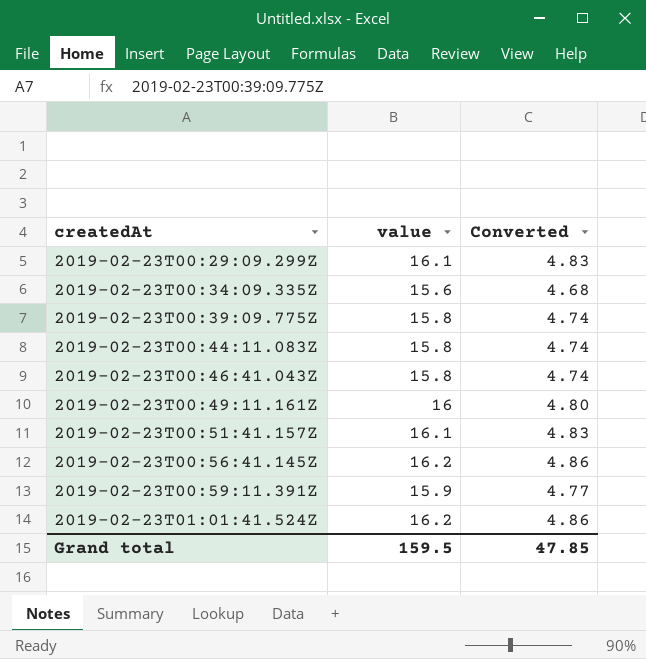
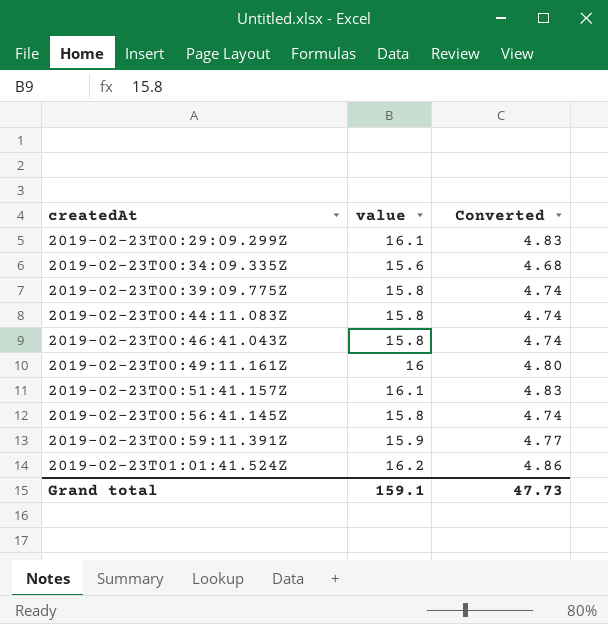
2019-02-23T00:56:41.145Z | value: 16.2 -> 15.8
2019-02-23T00:56:41.145Z | Converted: 4.86 -> 4.74
Grand total | value: 159.5 -> 159.1
Grand total | Converted: 47.85 -> 47.73

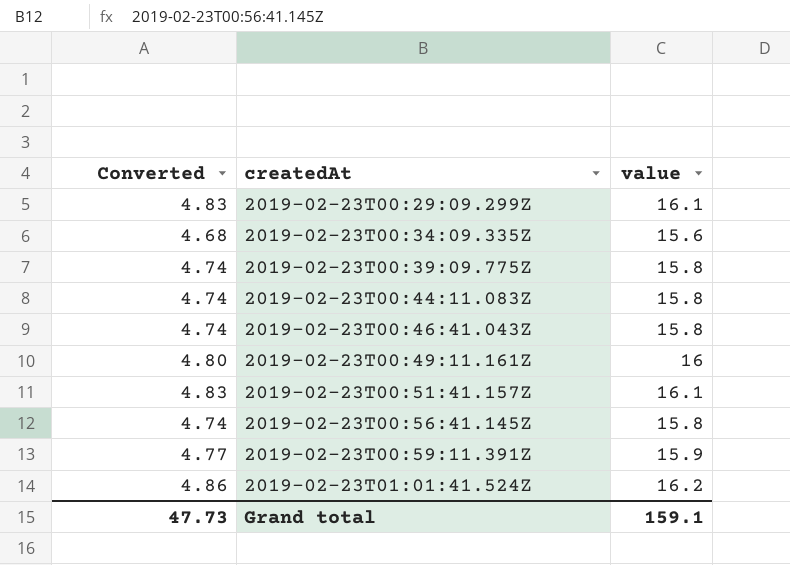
column Converted | position: 3 -> 1

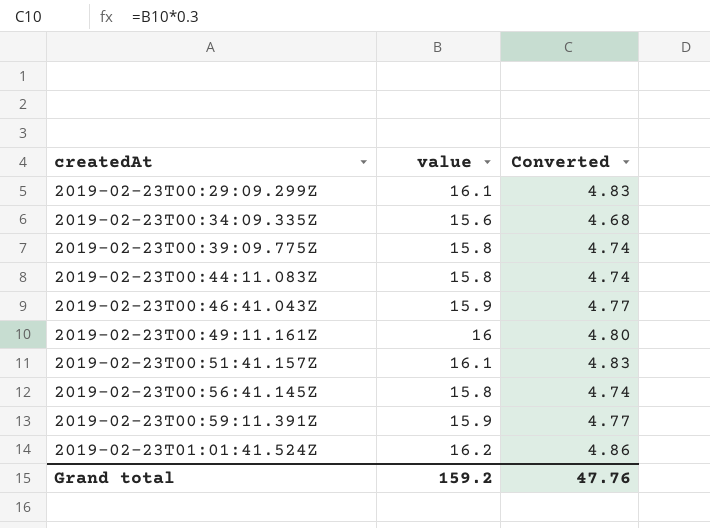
column Converted | position: 1 -> 3
2019-02-23T00:46:41.043Z | value: 15.8 -> 15.9
2019-02-23T00:46:41.043Z | Converted: 4.74 -> 4.77
Grand total | value: 159.1 -> 159.2
Grand total | Converted: 47.73 -> 47.76

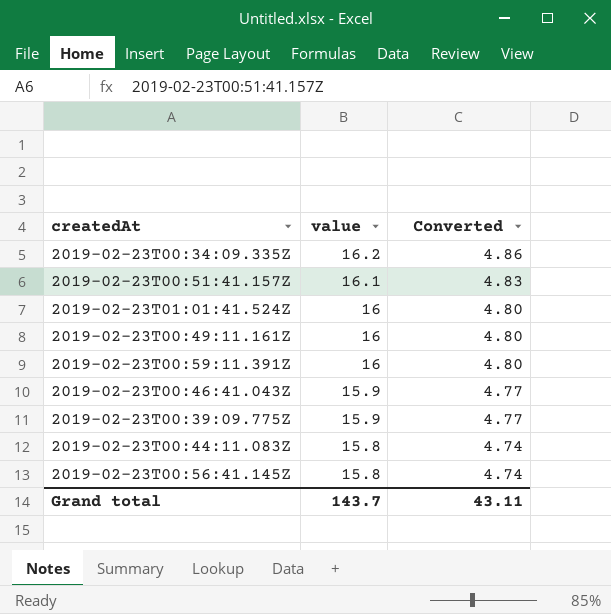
row order: createdAt ascending -> value descending
row 2019-02-23T00:29:09.299Z: 16.1 | 4.83 -> none
2019-02-23T00:34:09.335Z | value: 15.6 -> 16.2
2019-02-23T00:34:09.335Z | Converted: 4.68 -> 4.86
2019-02-23T01:01:41.524Z | value: 16.2 -> 16
2019-02-23T01:01:41.524Z | Converted: 4.86 -> 4.80
2019-02-23T00:59:11.391Z | value: 15.9 -> 16
2019-02-23T00:59:11.391Z | Converted: 4.77 -> 4.80
2019-02-23T00:39:09.775Z | value: 15.8 -> 15.9
2019-02-23T00:39:09.775Z | Converted: 4.74 -> 4.77
Grand total | value: 159.2 -> 143.7
Grand total | Converted: 47.76 -> 43.11

